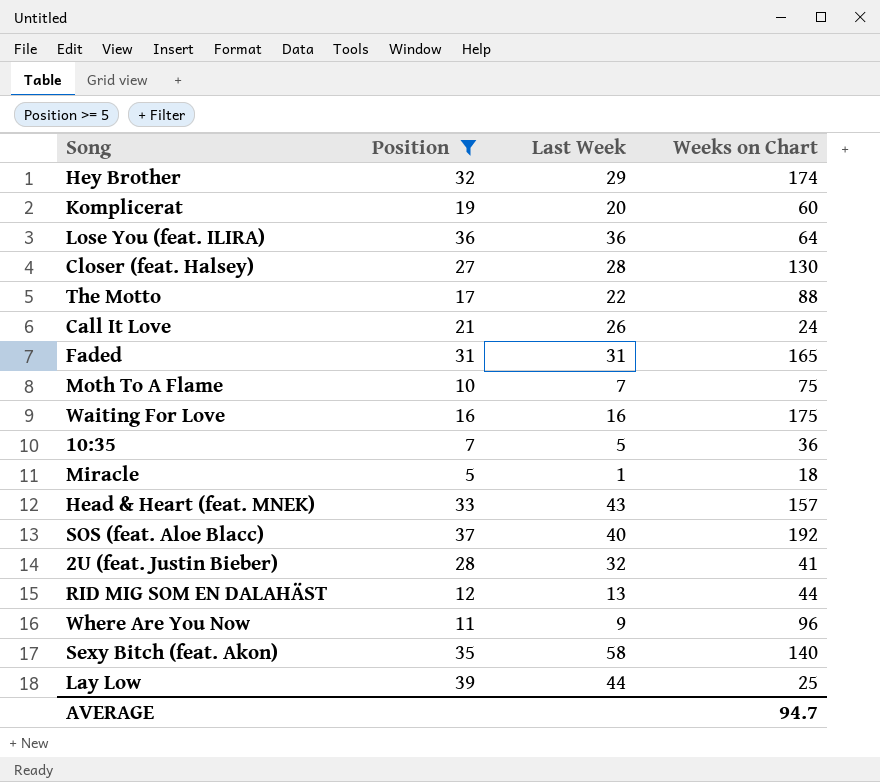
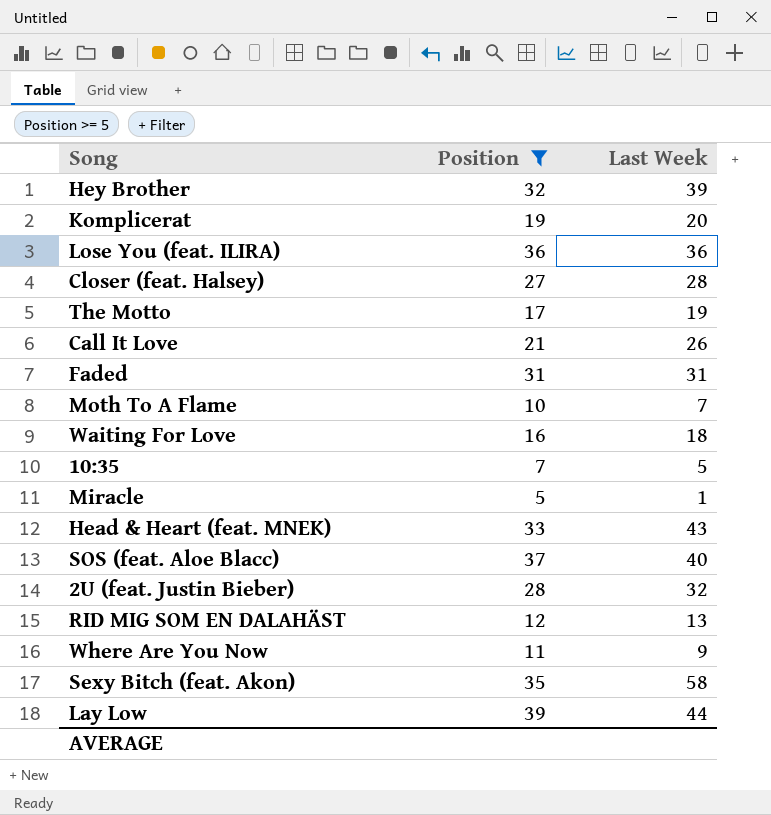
column Weeks on Chart | position: 4 -> none
Hey Brother | Last Week: 29 -> 39
The Motto | Last Week: 22 -> 19
Waiting For Love | Last Week: 16 -> 18

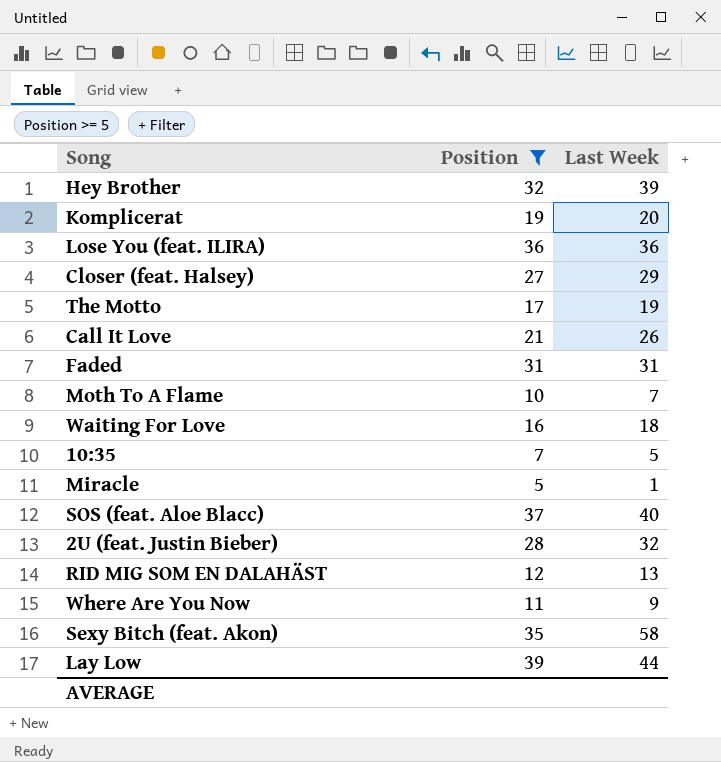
row Head & Heart (feat. MNEK): 33 | 43 -> none
Closer (feat. Halsey) | Last Week: 28 -> 29

